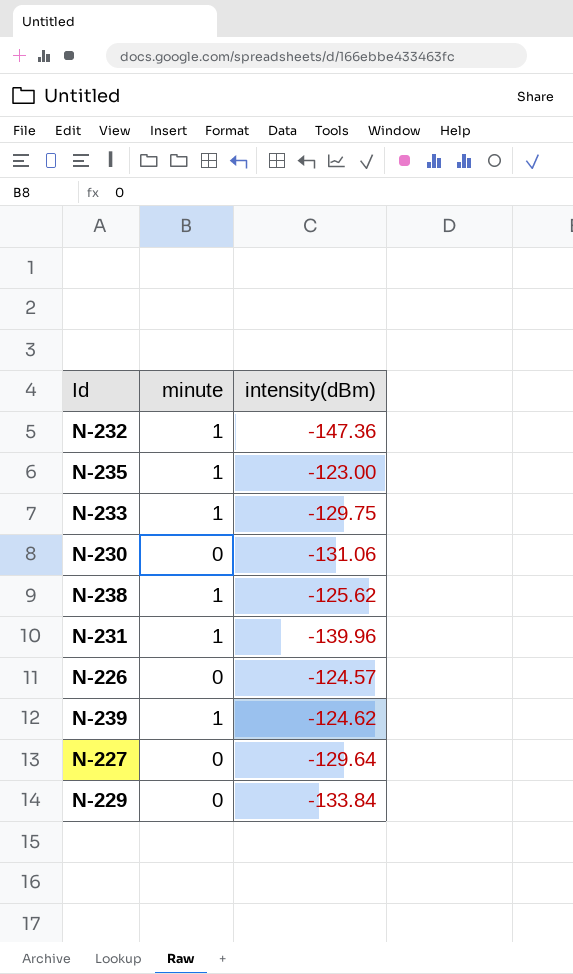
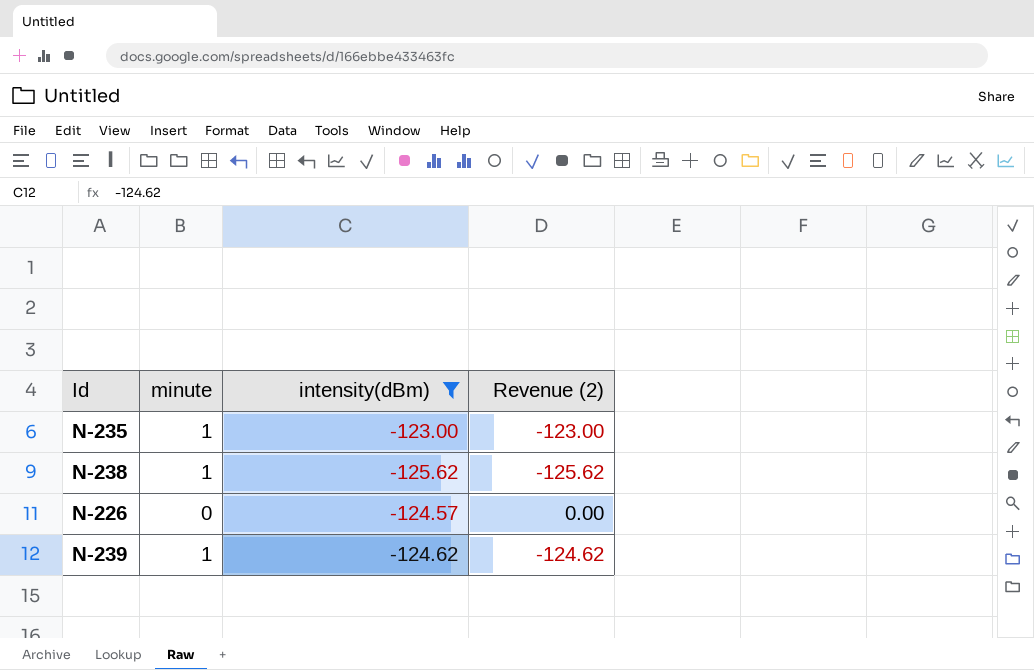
filter: none -> intensity(dBm) >= -125.62
column Revenue (2) | formula: none -> [minute] * [intensity(dBm)]

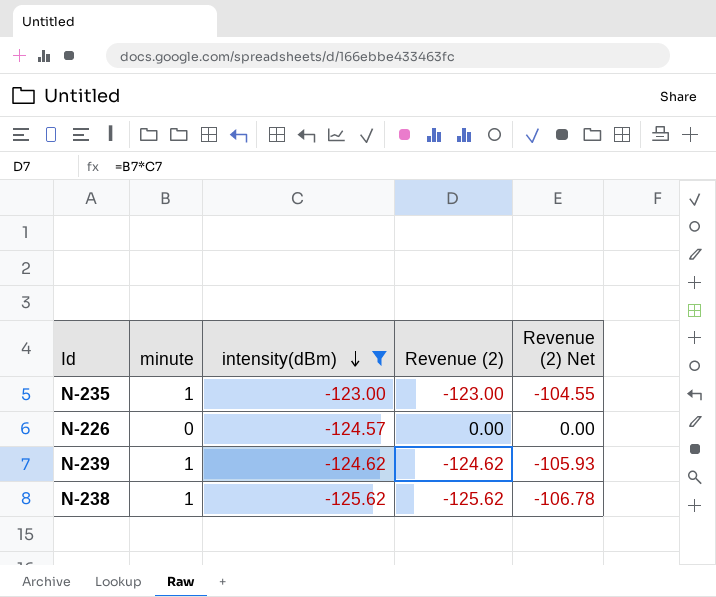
row order: none -> intensity(dBm) descending
column Revenue (2) Net | formula: none -> [Revenue (2)] * 0.85

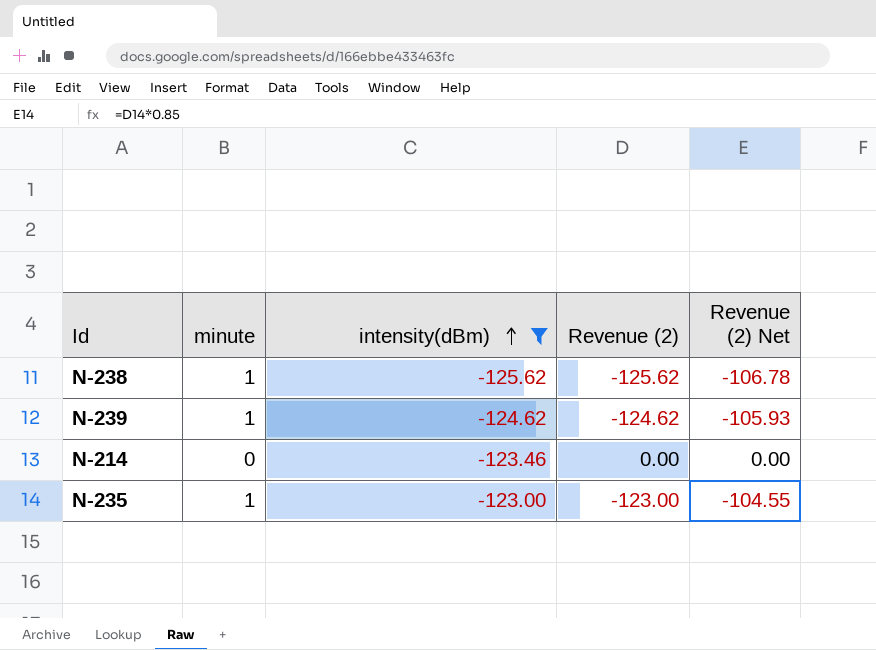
row order: intensity(dBm) descending -> intensity(dBm) ascending
row N-226: 0 | -124.57 | 0.00 | 0.00 -> none
row N-214: none -> 0 | -123.46 | 0.00 | 0.00

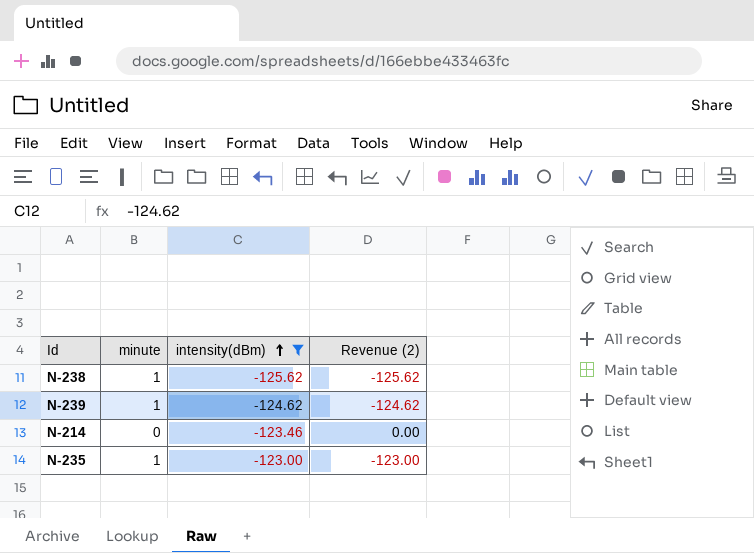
column Revenue (2) Net | formula: [Revenue (2)] * 0.85 -> none

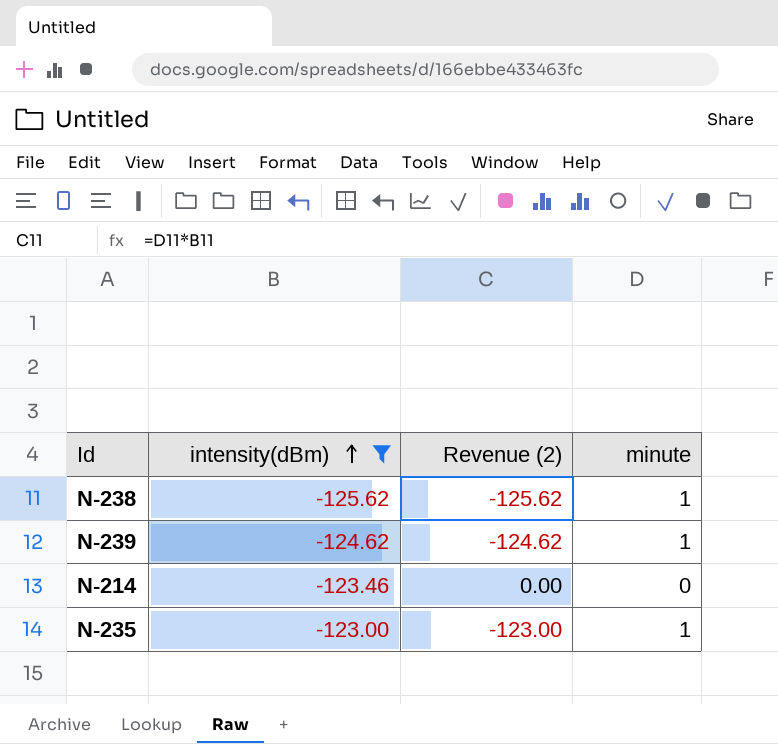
column minute | position: 2 -> 4

